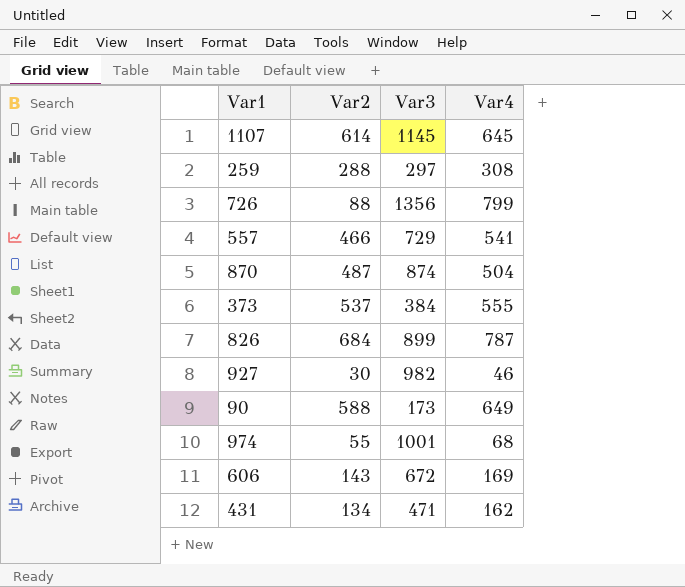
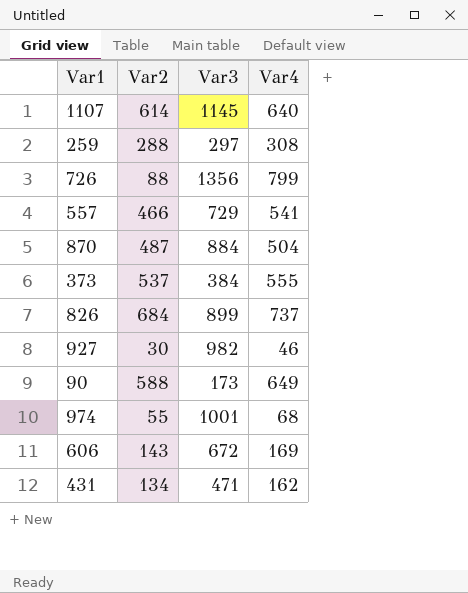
1107 | Var4: 645 -> 640
870 | Var3: 874 -> 884
826 | Var4: 787 -> 737

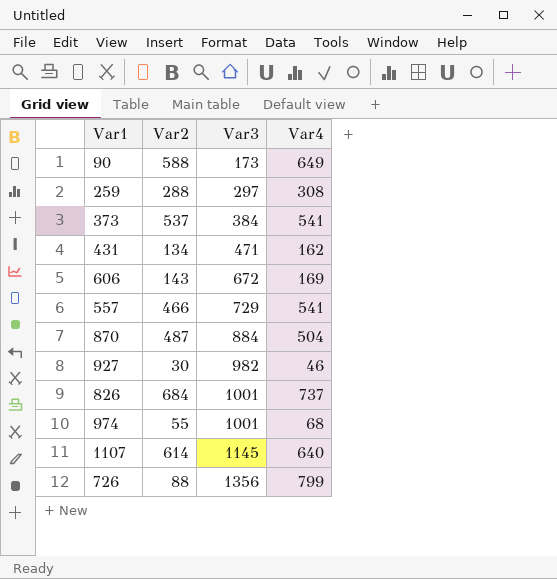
row order: none -> Var3 ascending
373 | Var4: 555 -> 541
826 | Var3: 899 -> 1001

